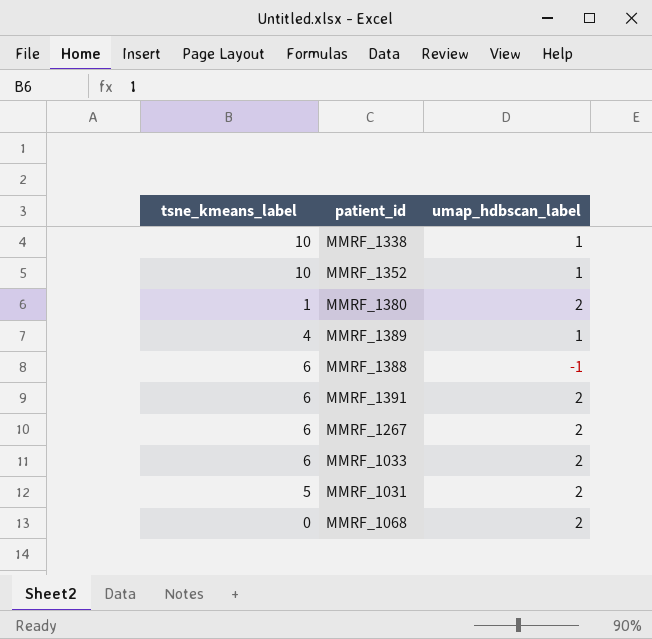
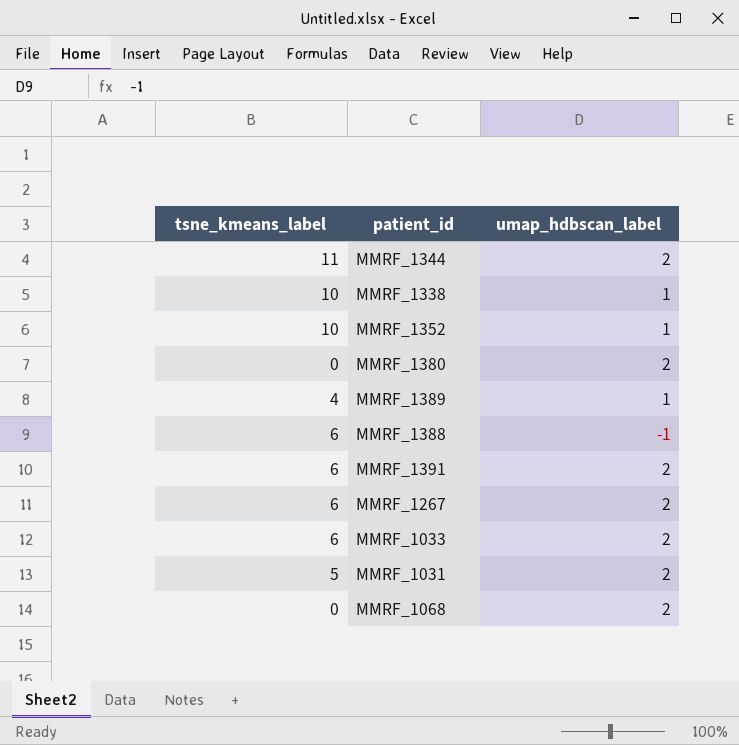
row MMRF_1344: none -> 11 | 2
MMRF_1380 | tsne_kmeans_label: 1 -> 0

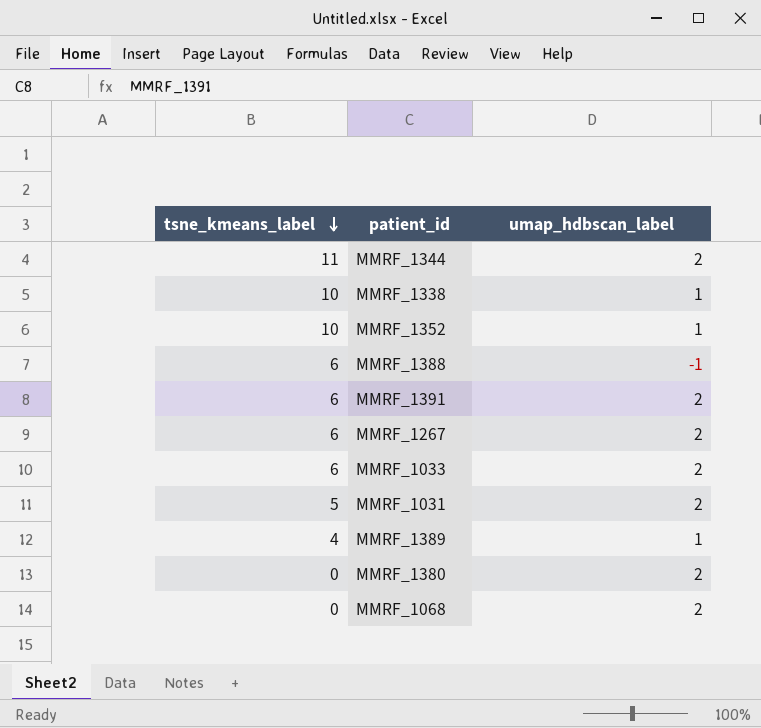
row order: none -> tsne_kmeans_label descending

